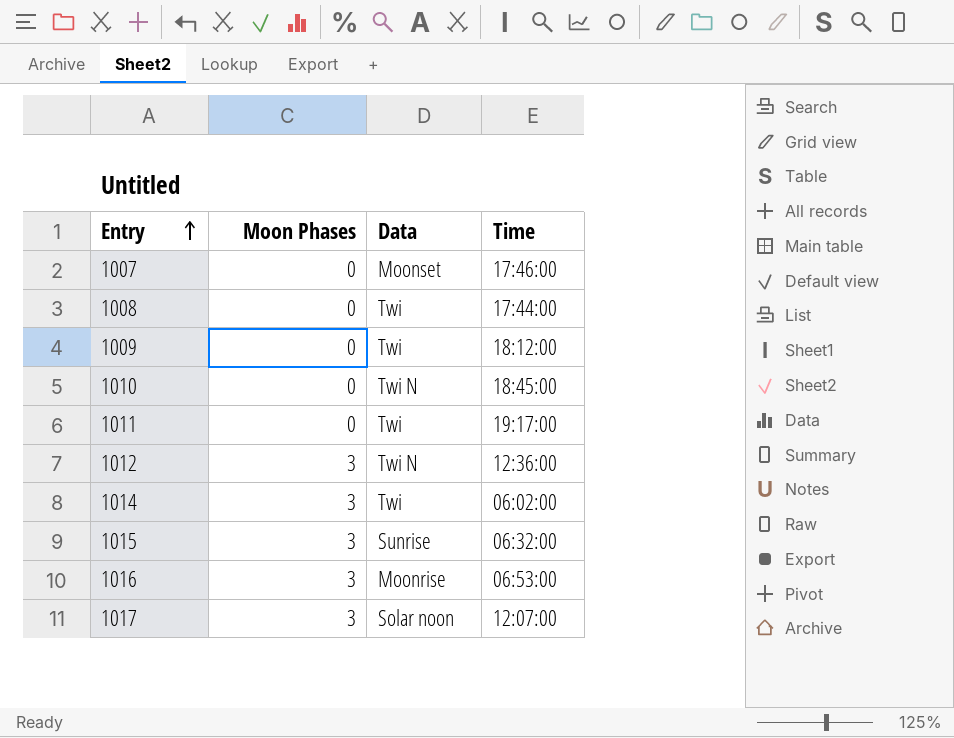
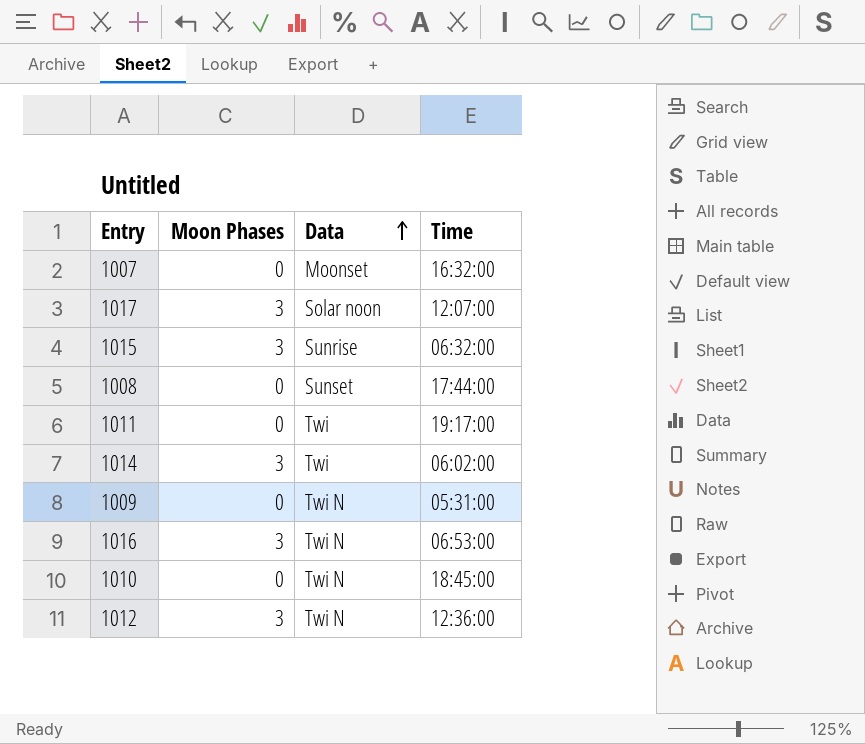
row order: Entry ascending -> Data ascending
1007 | Time: 17:46:00 -> 16:32:00
1008 | Data: Twi -> Sunset
1009 | Data: Twi -> Twi N
1009 | Time: 18:12:00 -> 05:31:00
1016 | Data: Moonrise -> Twi N

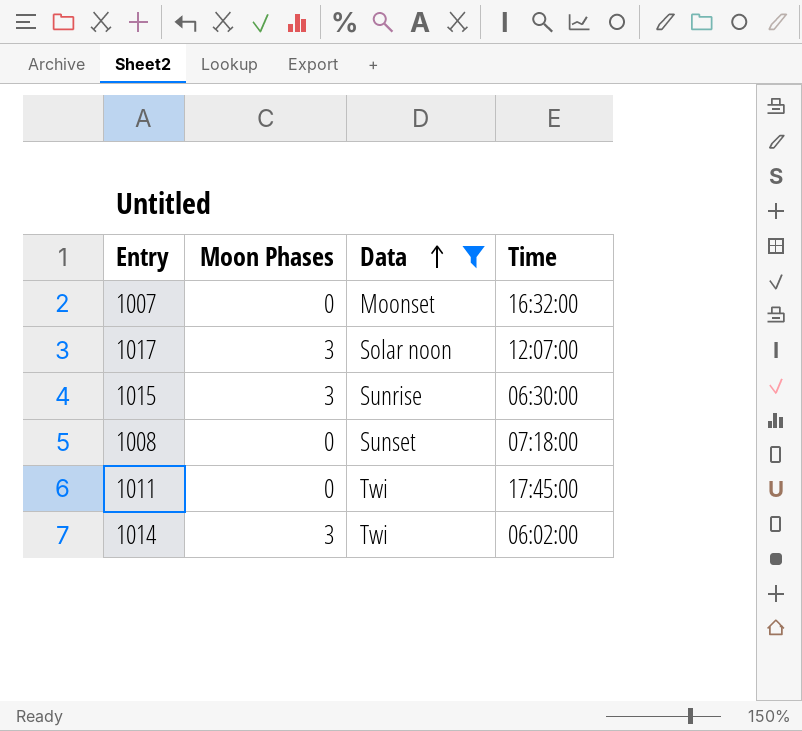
filter: none -> Data != Twi N
1015 | Time: 06:32:00 -> 06:30:00
1008 | Time: 17:44:00 -> 07:18:00
1011 | Time: 19:17:00 -> 17:45:00

